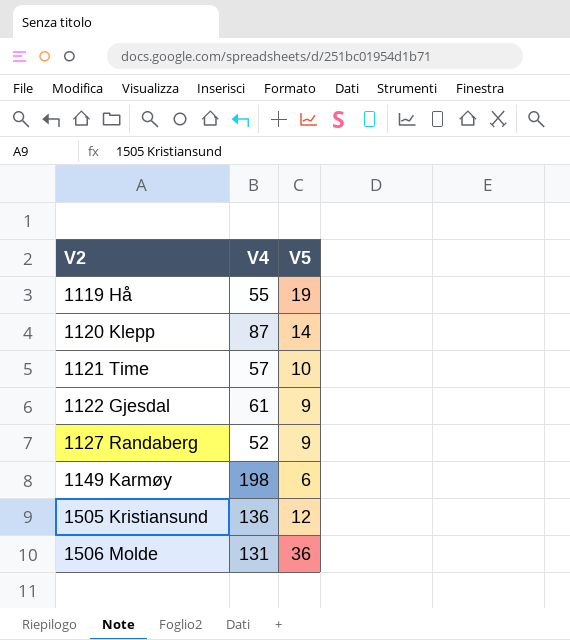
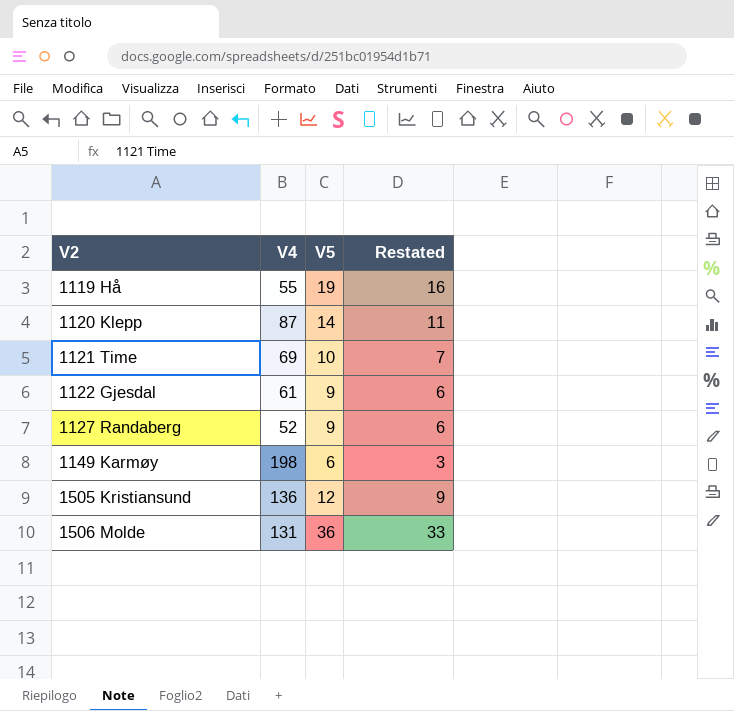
column Restated | formula: none -> [V5] - 3
1121 Time | V4: 57 -> 69

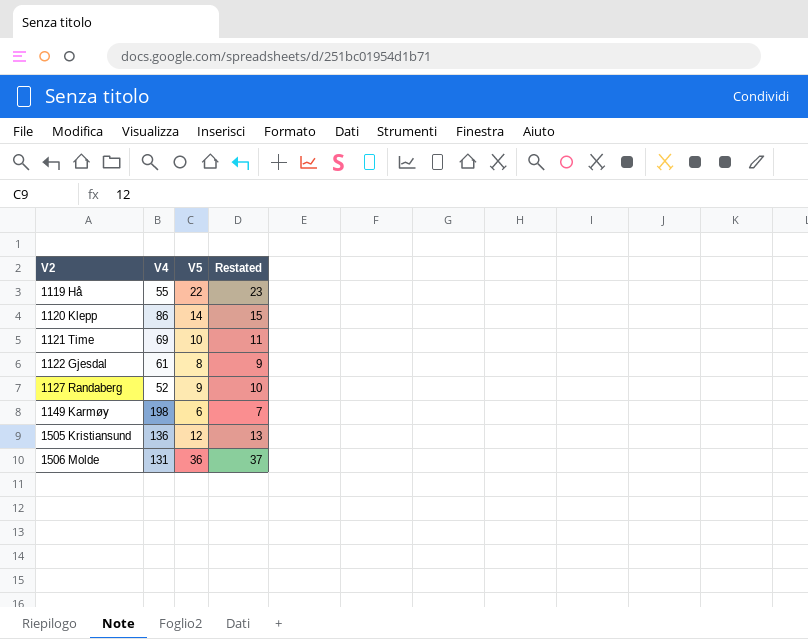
column Restated | formula: [V5] - 3 -> [V5] + 1
1119 Hå | V5: 19 -> 22
1120 Klepp | V4: 87 -> 86
1122 Gjesdal | V5: 9 -> 8

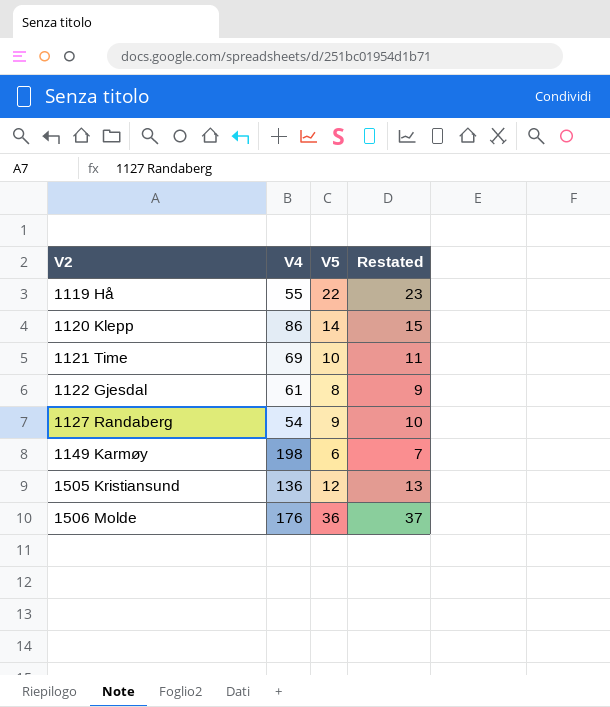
1127 Randaberg | V4: 52 -> 54
1506 Molde | V4: 131 -> 176

